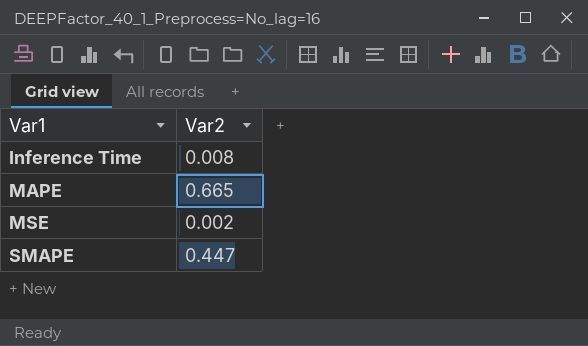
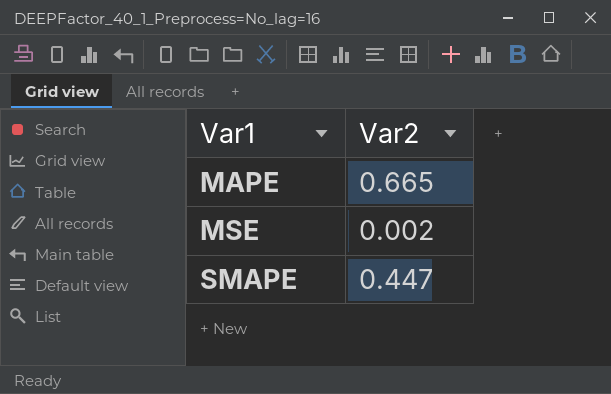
row Inference Time: 0.008 -> none

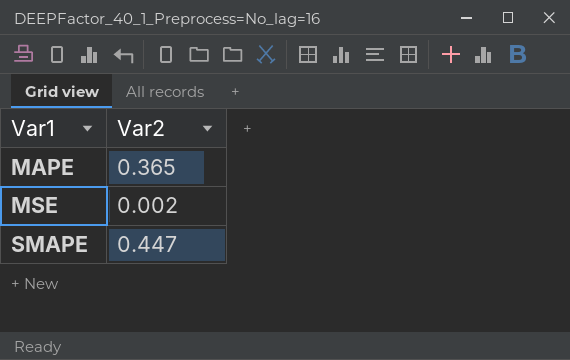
MAPE | Var2: 0.665 -> 0.365

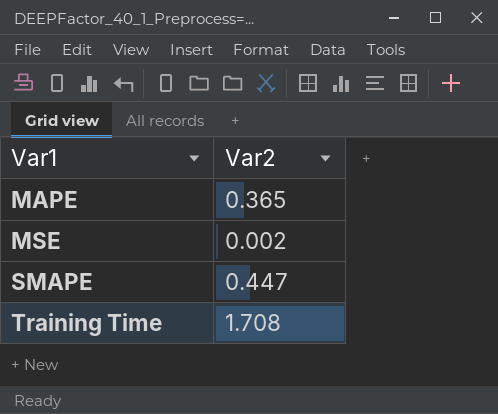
row Training Time: none -> 1.708

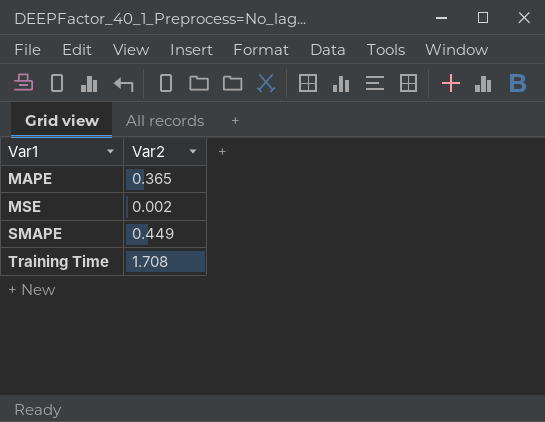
SMAPE | Var2: 0.447 -> 0.449

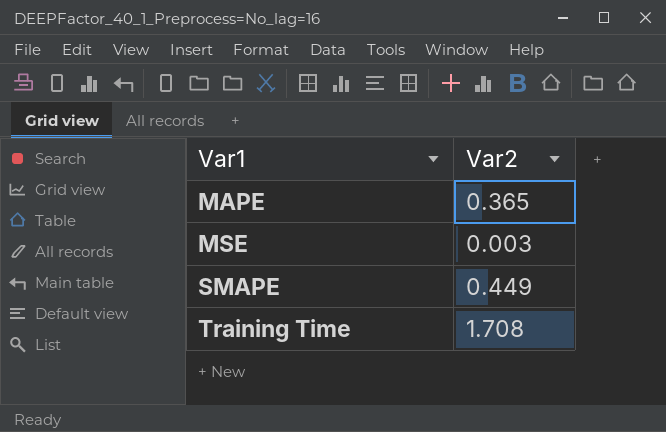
MSE | Var2: 0.002 -> 0.003

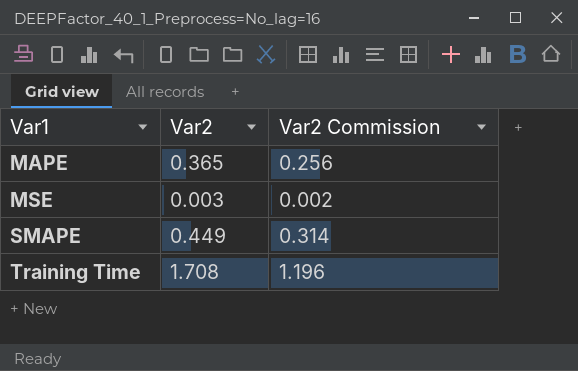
column Var2 Commission | formula: none -> [Var2] * 0.7

